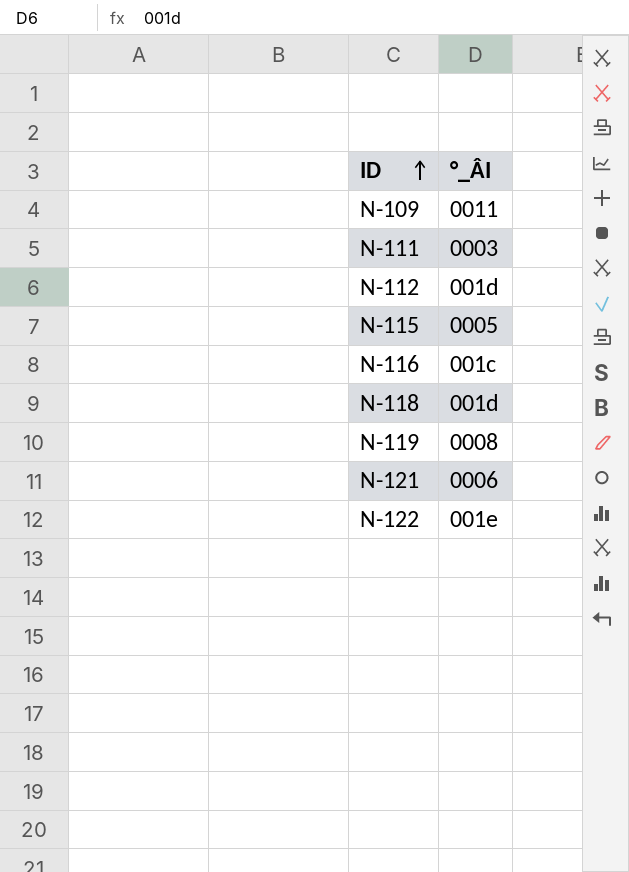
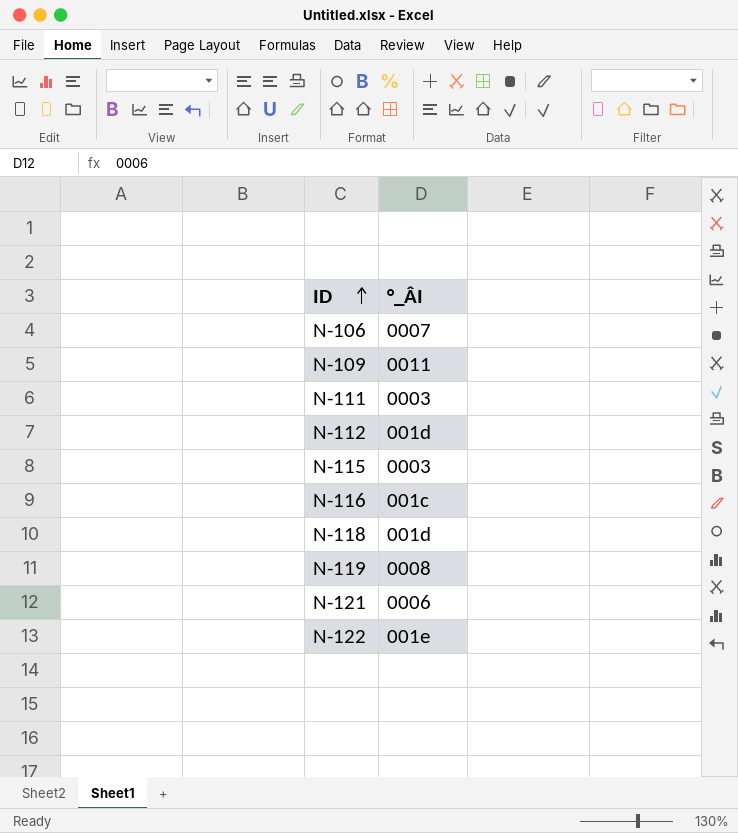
row N-106: none -> 0007
N-115 | °_ÂI: 0005 -> 0003

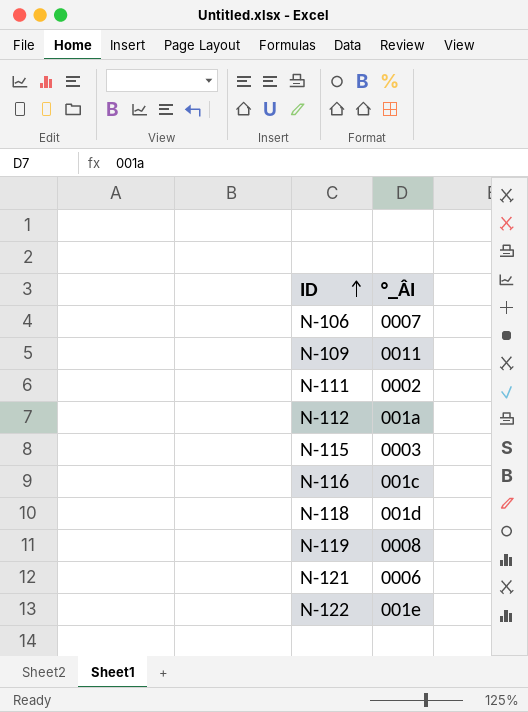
N-111 | °_ÂI: 0003 -> 0002
N-112 | °_ÂI: 001d -> 001a

